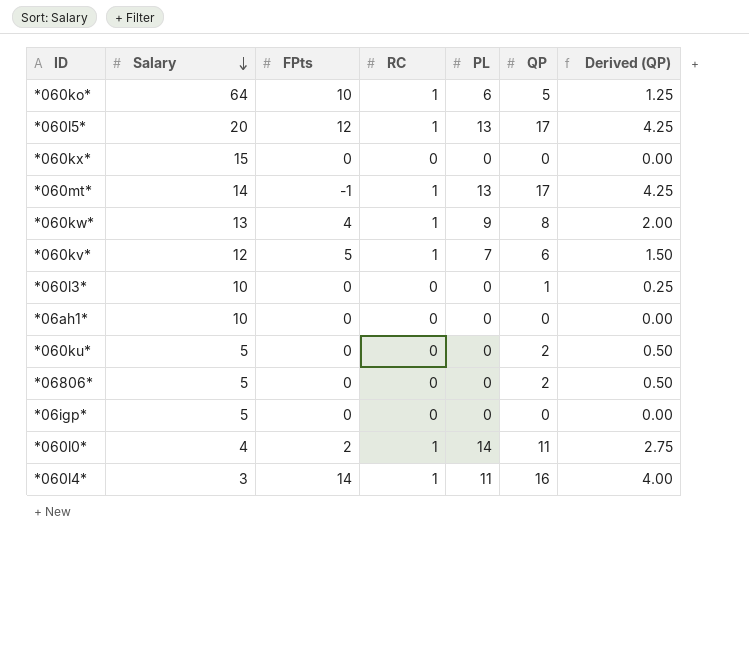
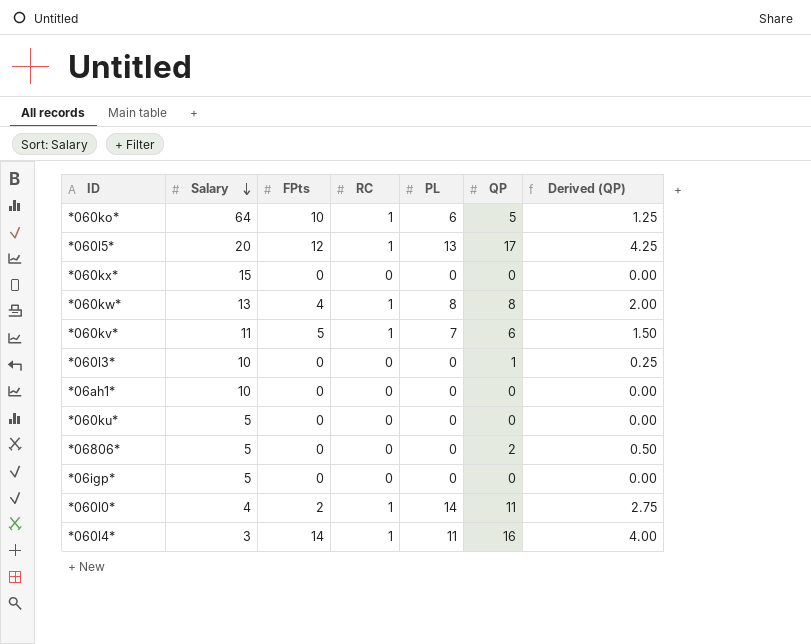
row *060mt*: 14 | -1 | 1 | 13 | 17 | 4.25 -> none
*060kw* | PL: 9 -> 8
*060kv* | Salary: 12 -> 11
*060ku* | QP: 2 -> 0
*060ku* | Derived (QP): 0.50 -> 0.00

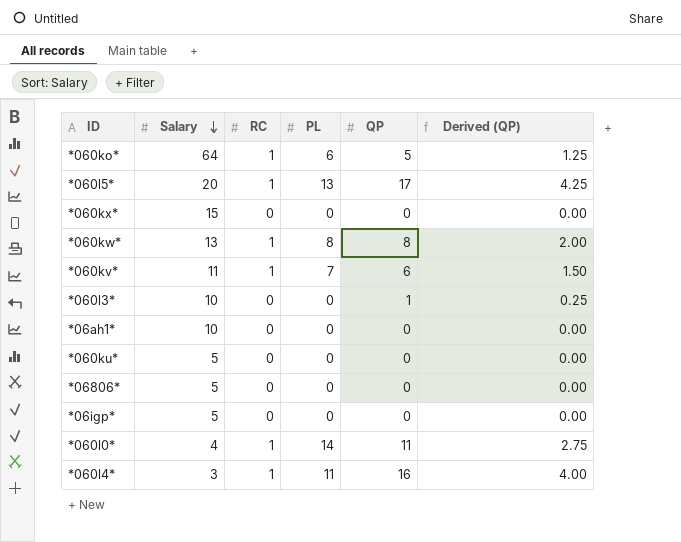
column FPts | position: 3 -> none
*06806* | QP: 2 -> 0
*06806* | Derived (QP): 0.50 -> 0.00

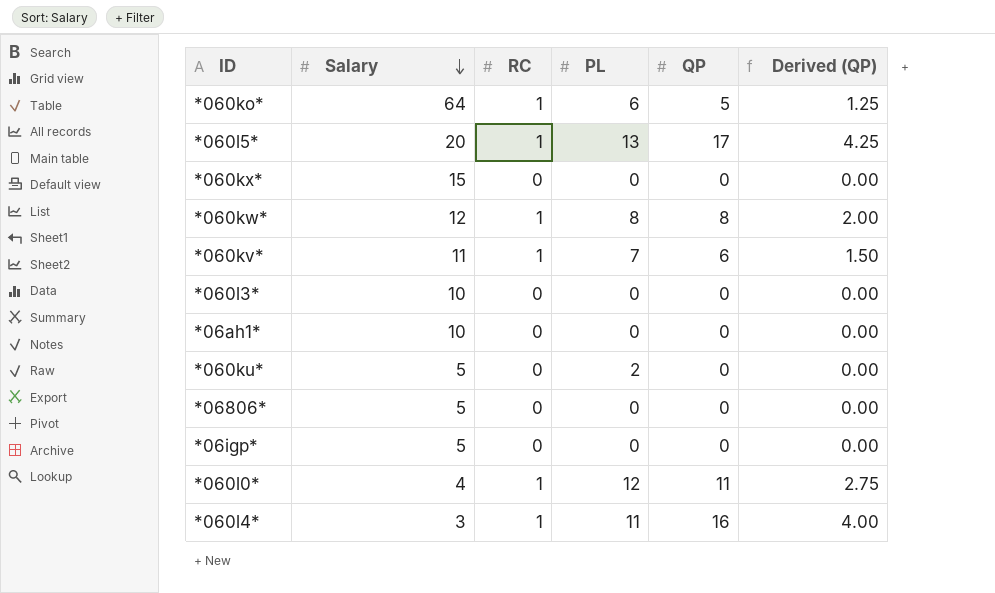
*060kw* | Salary: 13 -> 12
*060l3* | QP: 1 -> 0
*060l3* | Derived (QP): 0.25 -> 0.00
*060ku* | PL: 0 -> 2
*060l0* | PL: 14 -> 12

